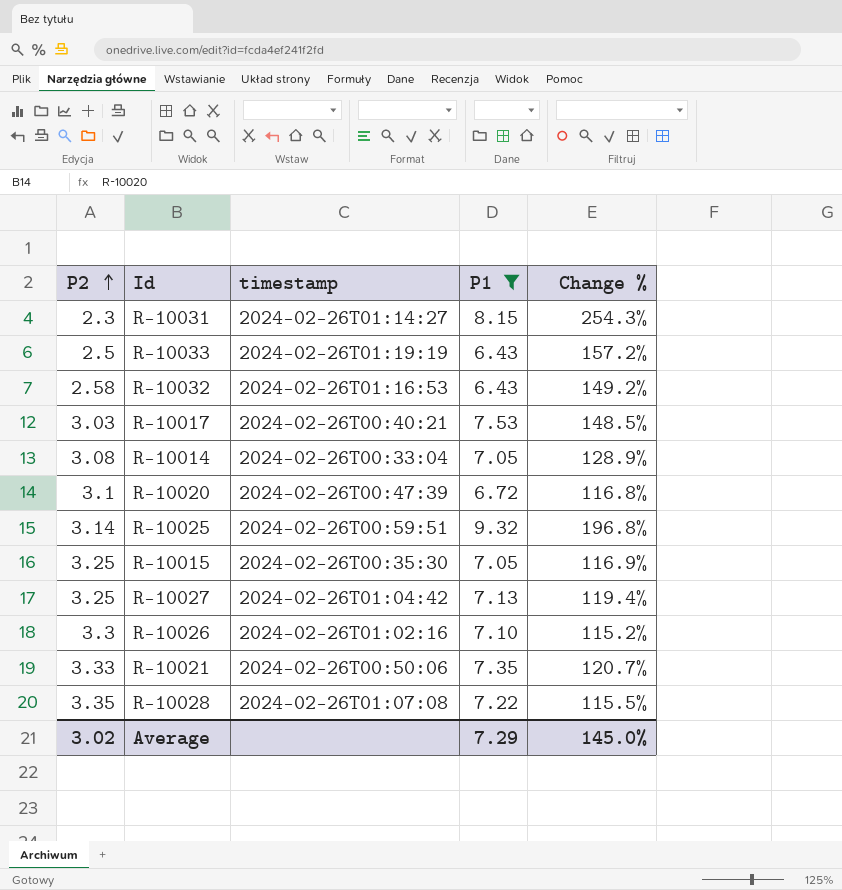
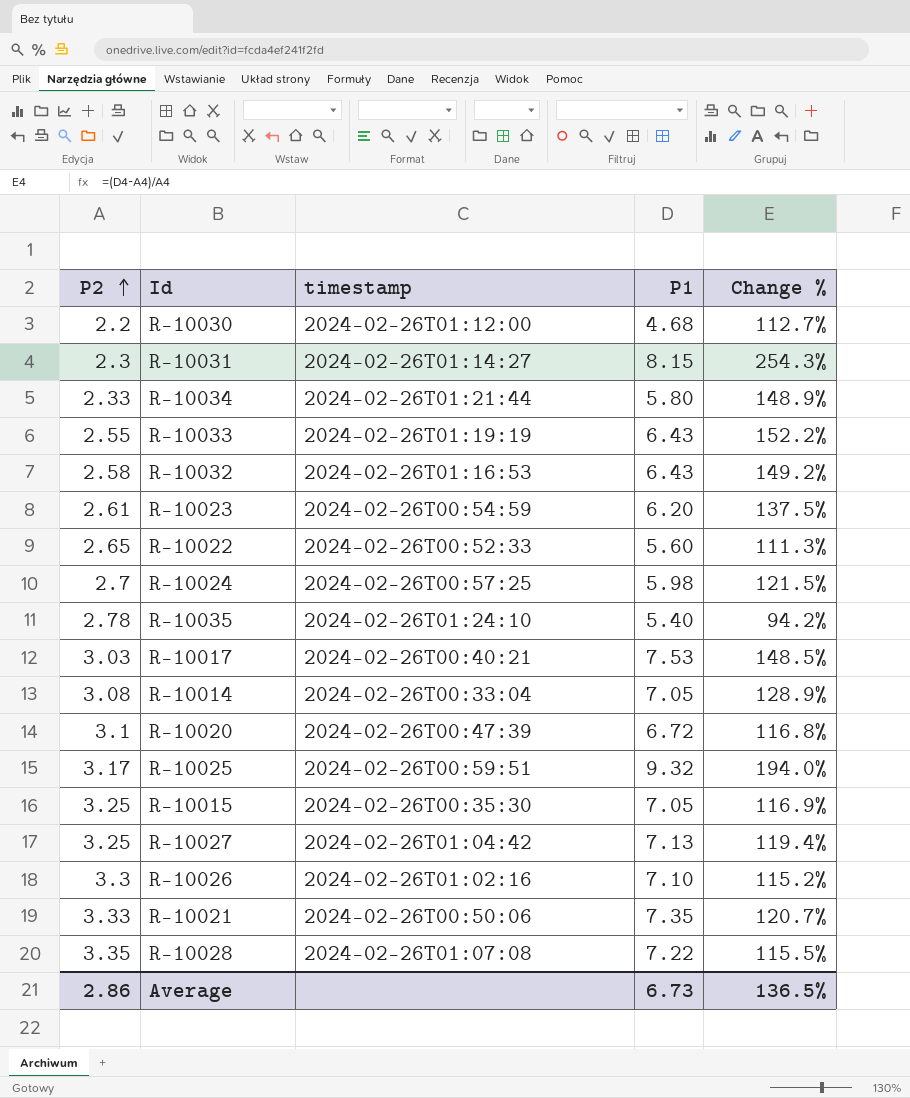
filter: P1 >= 6.43 -> none
R-10033 | P2: 2.5 -> 2.55
R-10033 | Change %: 157.2% -> 152.2%
R-10025 | P2: 3.14 -> 3.17
R-10025 | Change %: 196.8% -> 194.0%
Average | P2: 3.02 -> 2.86
Average | P1: 7.29 -> 6.73
Average | Change %: 145.0% -> 136.5%

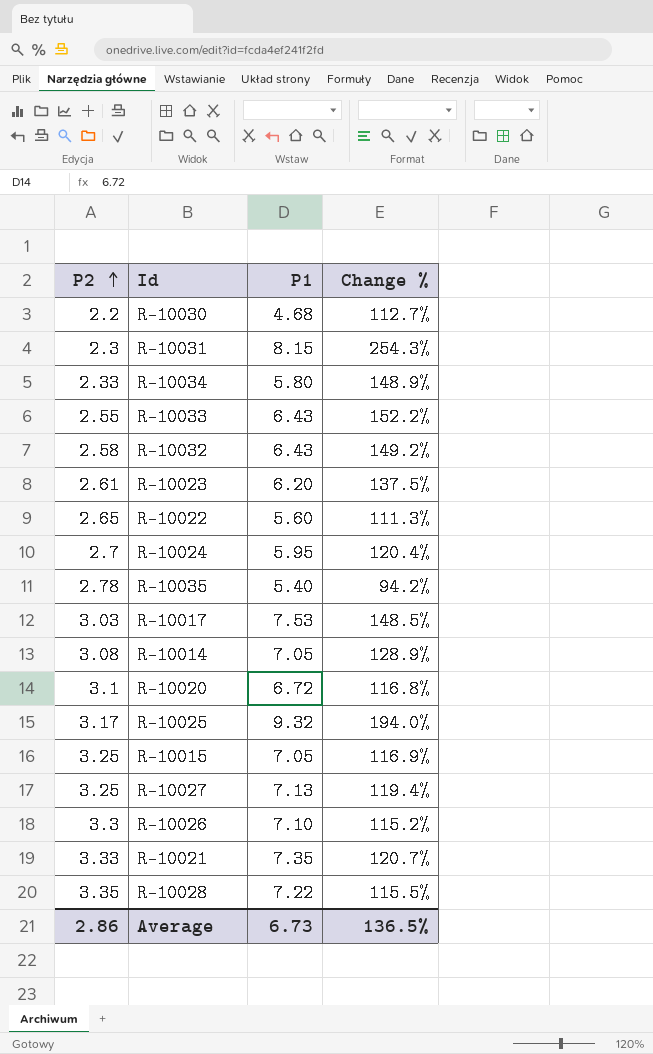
column timestamp | position: 3 -> none
R-10024 | P1: 5.98 -> 5.95
R-10024 | Change %: 121.5% -> 120.4%

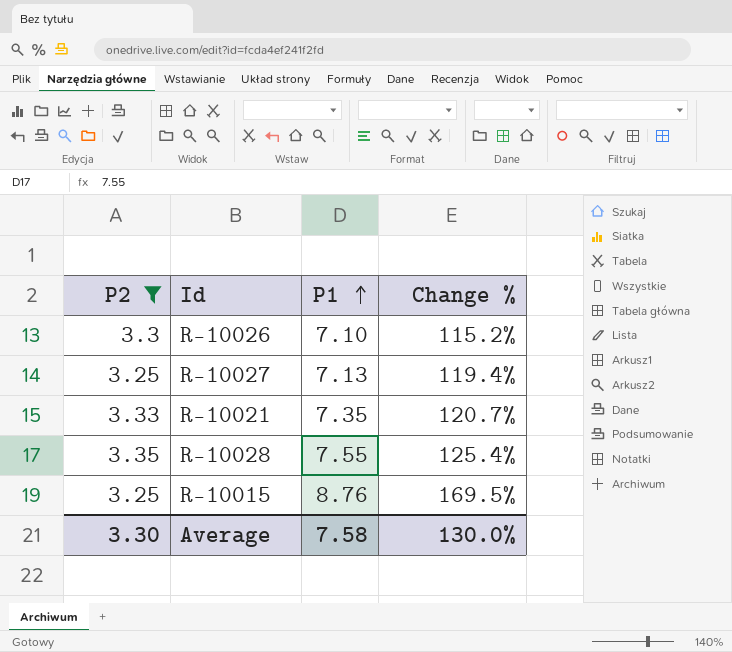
filter: none -> P2 >= 3.25
row order: P2 ascending -> P1 ascending
R-10028 | P1: 7.22 -> 7.55
R-10028 | Change %: 115.5% -> 125.4%
R-10015 | P1: 7.05 -> 8.76
R-10015 | Change %: 116.9% -> 169.5%
Average | P2: 2.86 -> 3.30
Average | P1: 6.73 -> 7.58
Average | Change %: 136.5% -> 130.0%

